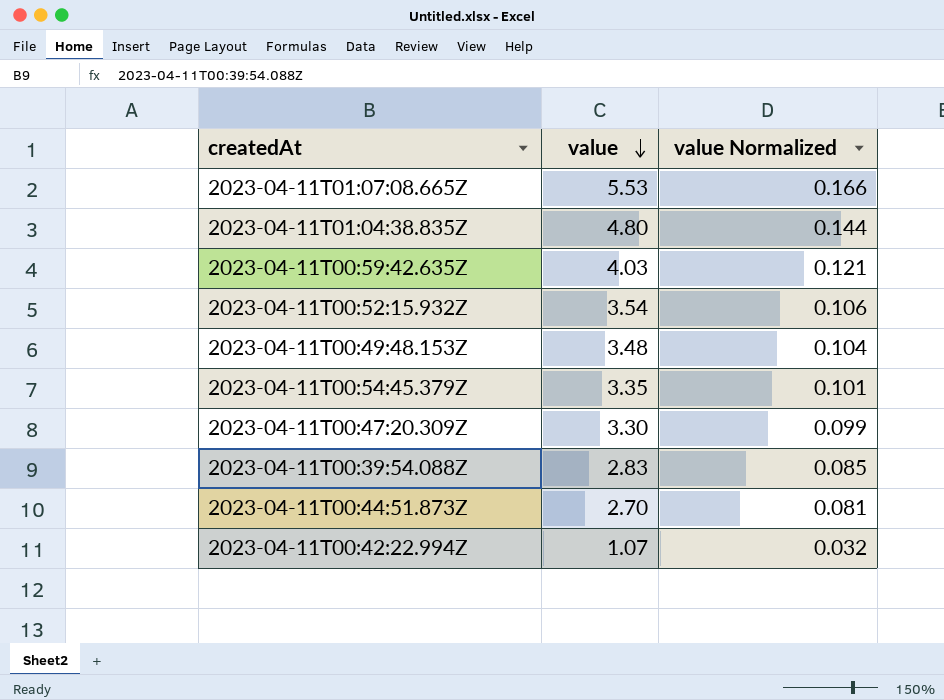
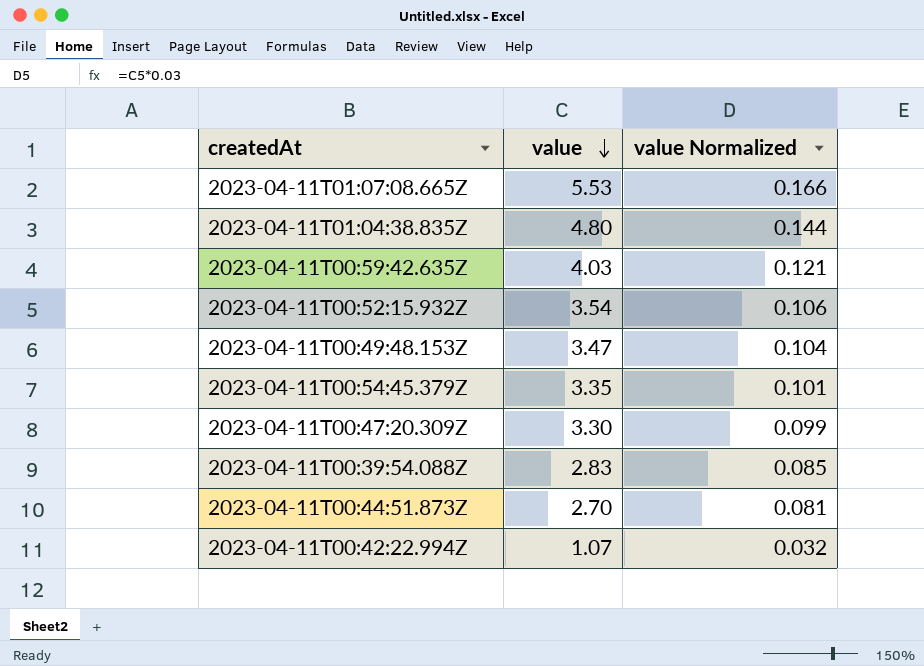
2023-04-11T00:49:48.153Z | value: 3.48 -> 3.47

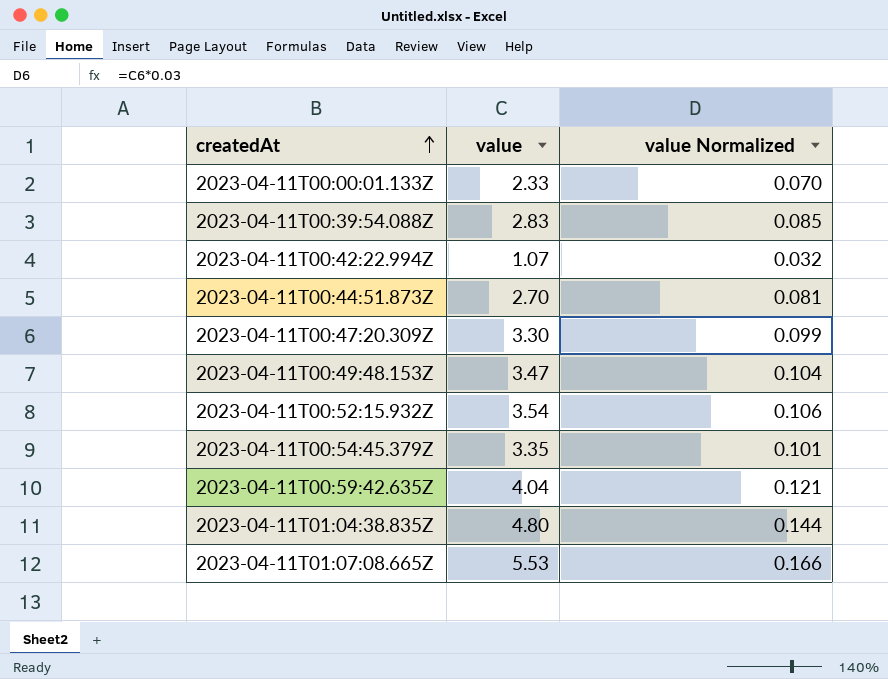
row order: value descending -> createdAt ascending
row 2023-04-11T00:00:01.133Z: none -> 2.33 | 0.070
2023-04-11T00:59:42.635Z | value: 4.03 -> 4.04

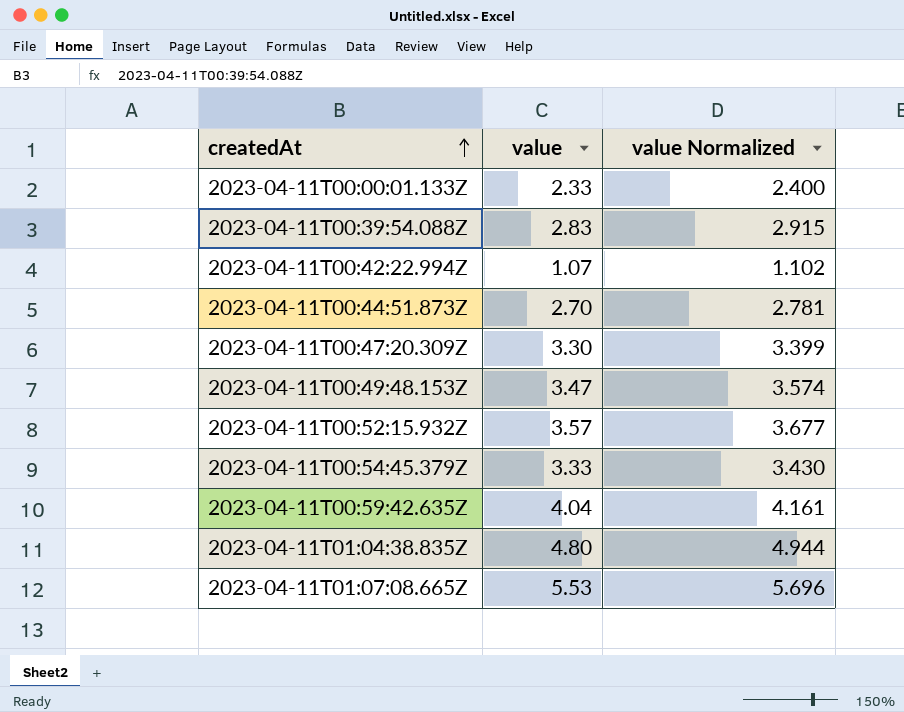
column value Normalized | formula: [value] * 0.03 -> [value] * 1.03
2023-04-11T00:52:15.932Z | value: 3.54 -> 3.57
2023-04-11T00:54:45.379Z | value: 3.35 -> 3.33

